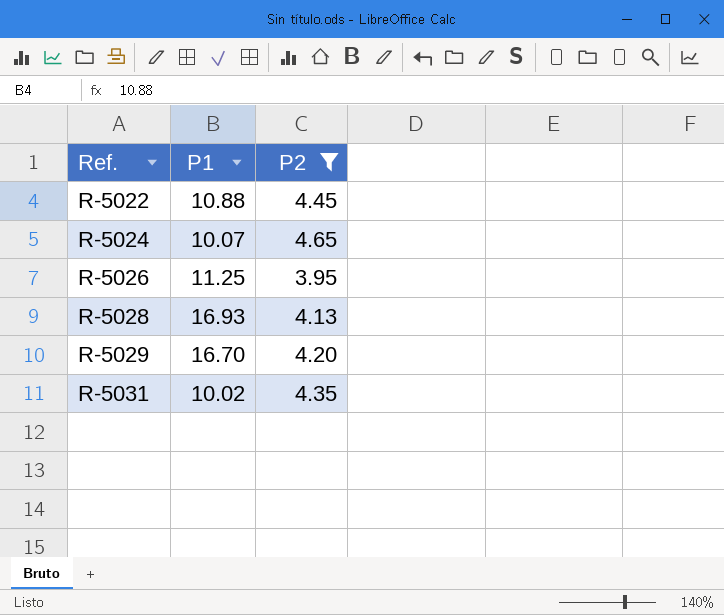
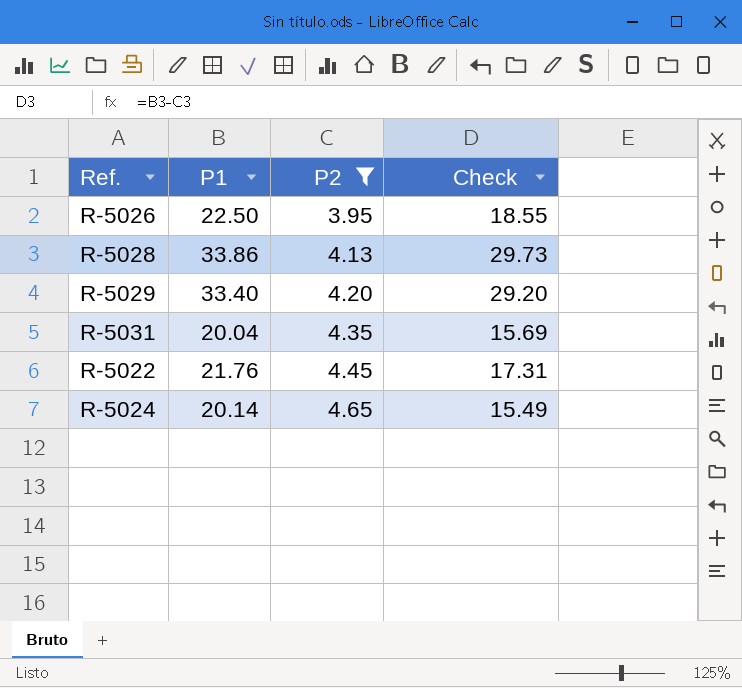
row order: Ref. ascending -> P2 ascending
column Check | formula: none -> [P1] - [P2]
R-5026 | P1: 11.25 -> 22.50
R-5028 | P1: 16.93 -> 33.86
R-5029 | P1: 16.70 -> 33.40
R-5031 | P1: 10.02 -> 20.04
R-5022 | P1: 10.88 -> 21.76
R-5024 | P1: 10.07 -> 20.14

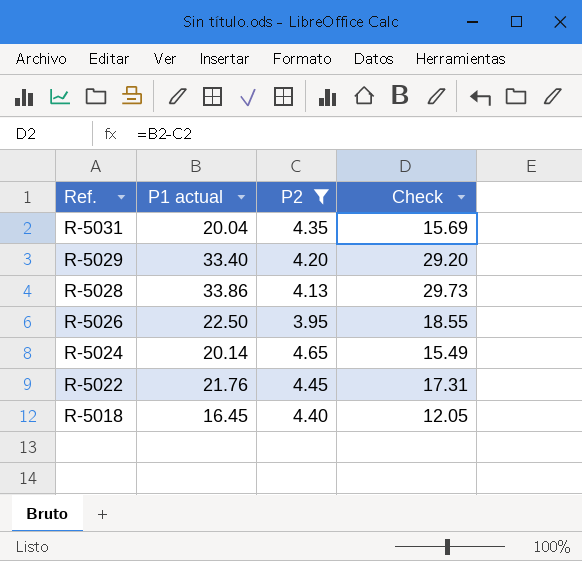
row order: P2 ascending -> Ref. descending
column name: P1 -> P1 actual
row R-5018: none -> 16.45 | 4.40 | 12.05

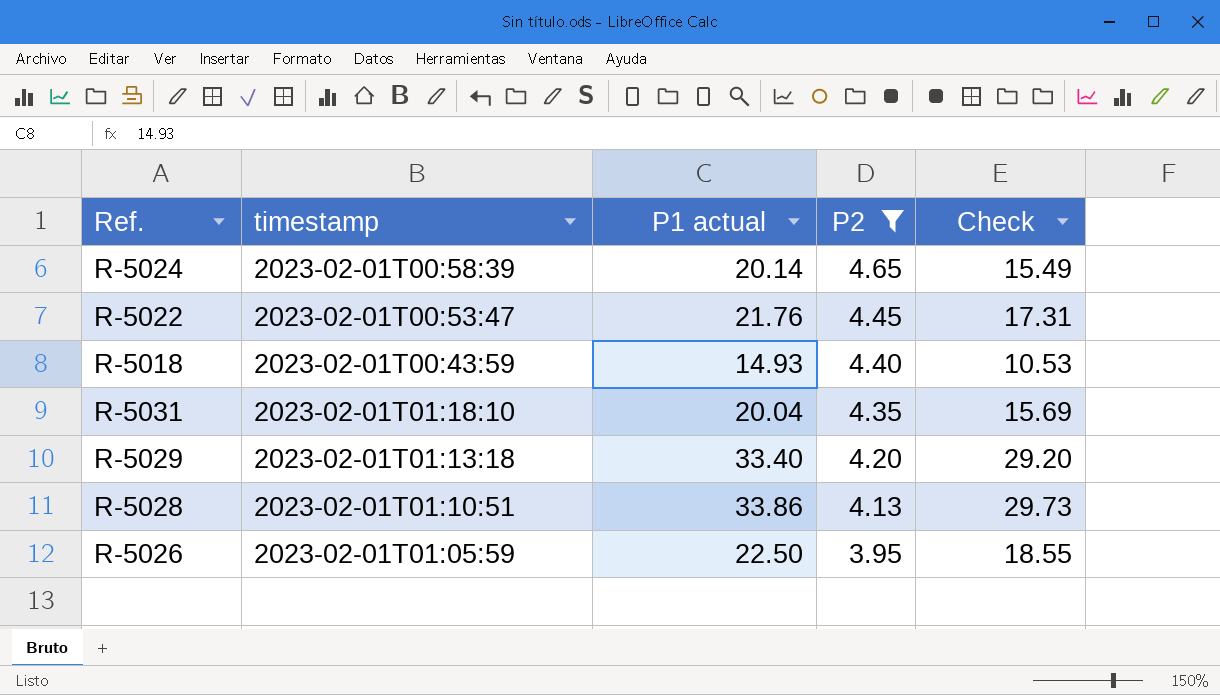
row order: Ref. descending -> P2 descending
column timestamp | position: none -> 2
R-5018 | P1 actual: 16.45 -> 14.93
R-5018 | Check: 12.05 -> 10.53

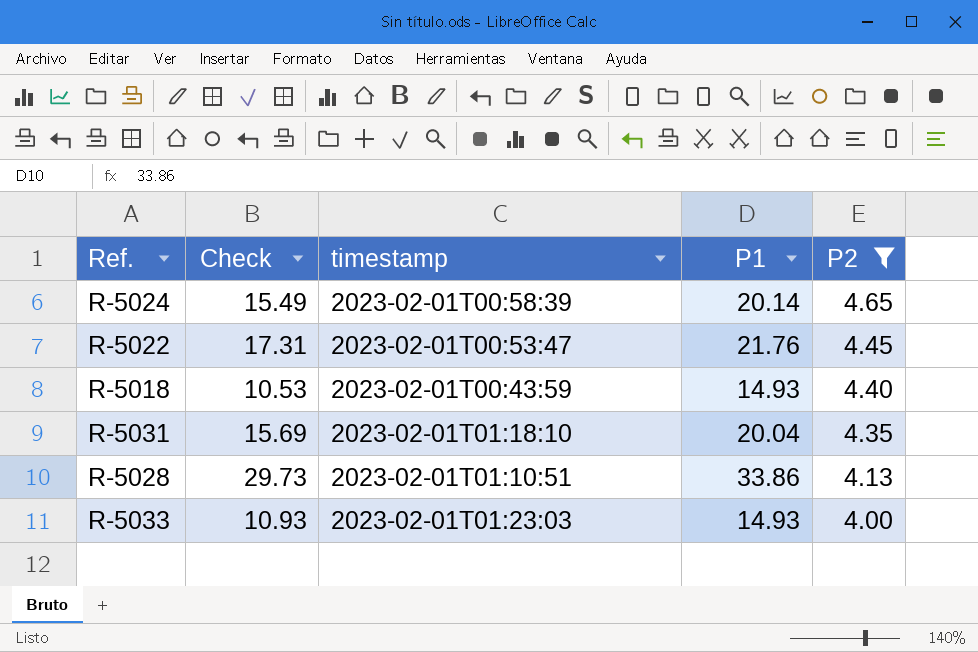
column Check | position: 5 -> 2
column name: P1 actual -> P1
row R-5029: 2023-02-01T01:13:18 | 33.40 | 4.20 | 29.20 -> none
row R-5026: 2023-02-01T01:05:59 | 22.50 | 3.95 | 18.55 -> none
row R-5033: none -> 10.93 | 2023-02-01T01:23:03 | 14.93 | 4.00

